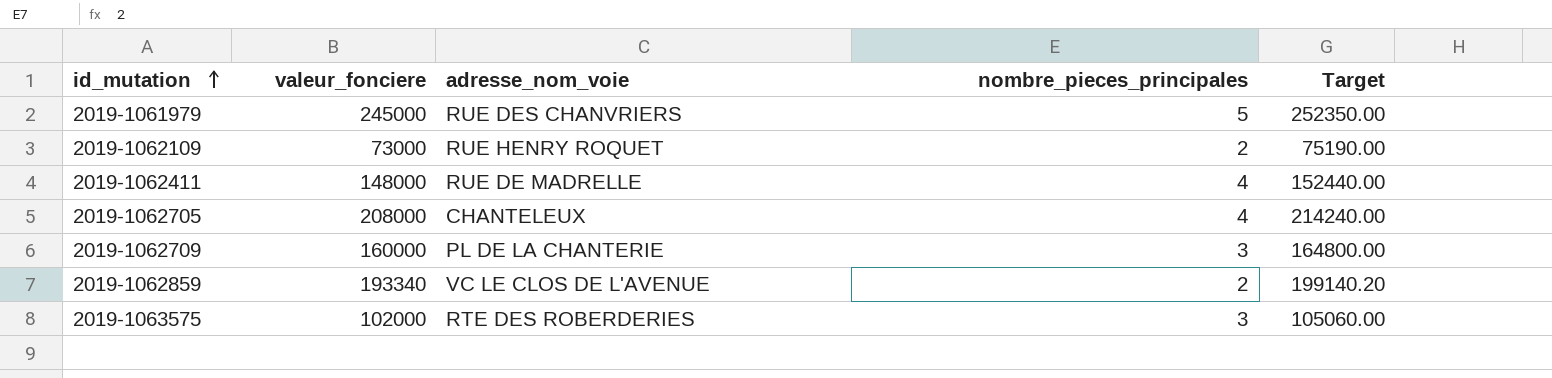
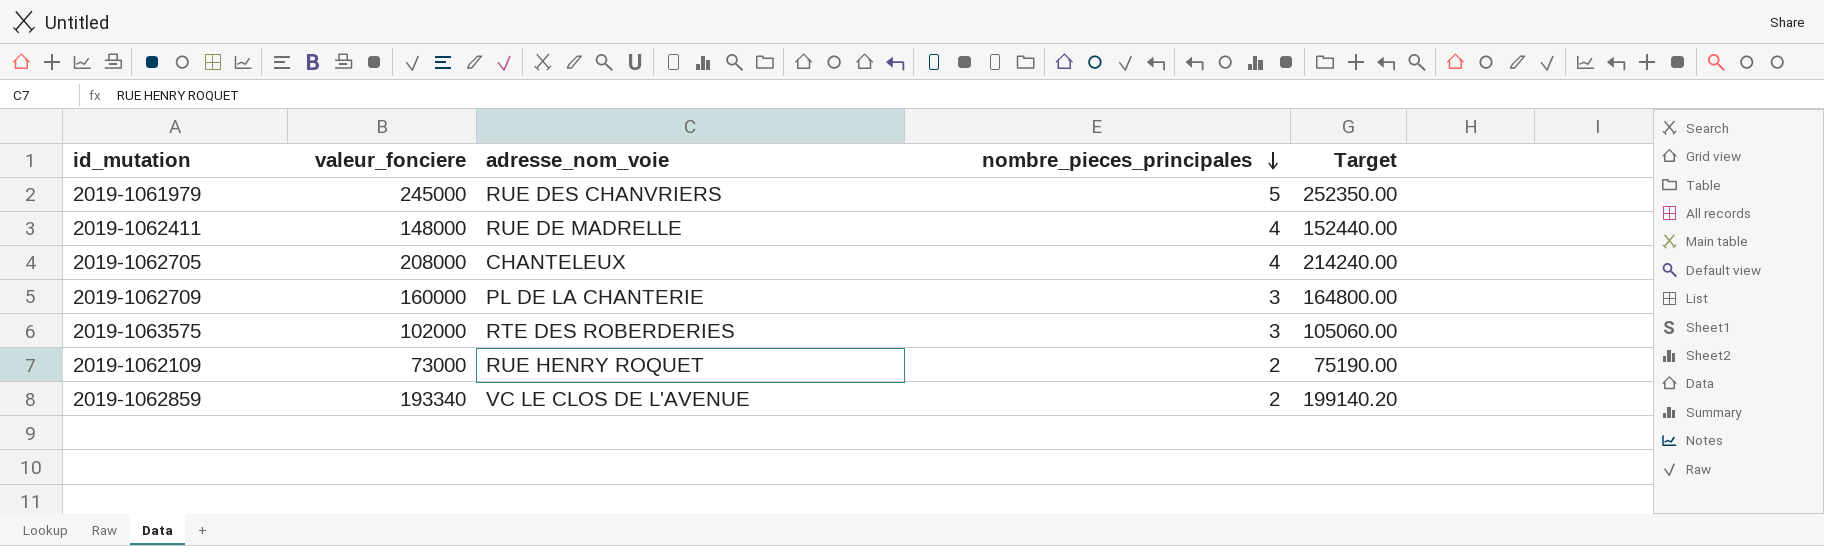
row order: id_mutation ascending -> nombre_pieces_principales descending

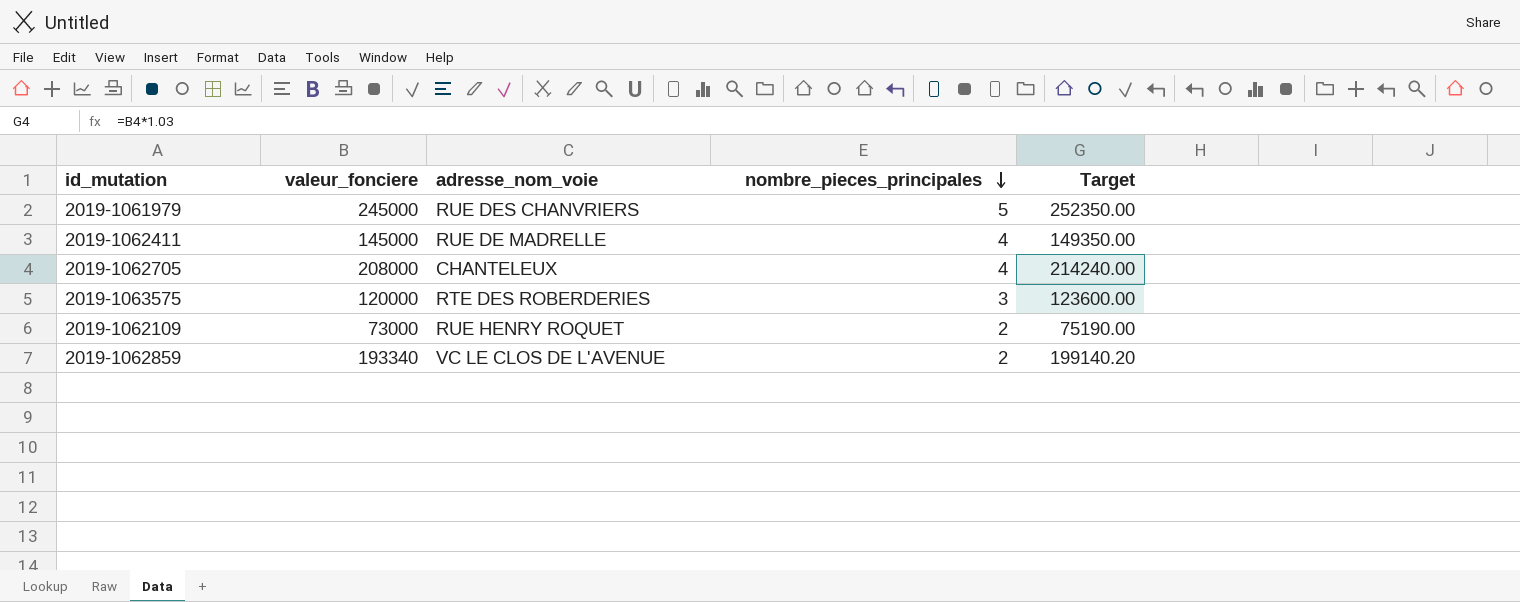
row 2019-1062709: 160000 | PL DE LA CHANTERIE | 3 | 164800.00 -> none
2019-1062411 | valeur_fonciere: 148000 -> 145000
2019-1062411 | Target: 152440.00 -> 149350.00
2019-1063575 | valeur_fonciere: 102000 -> 120000
2019-1063575 | Target: 105060.00 -> 123600.00

